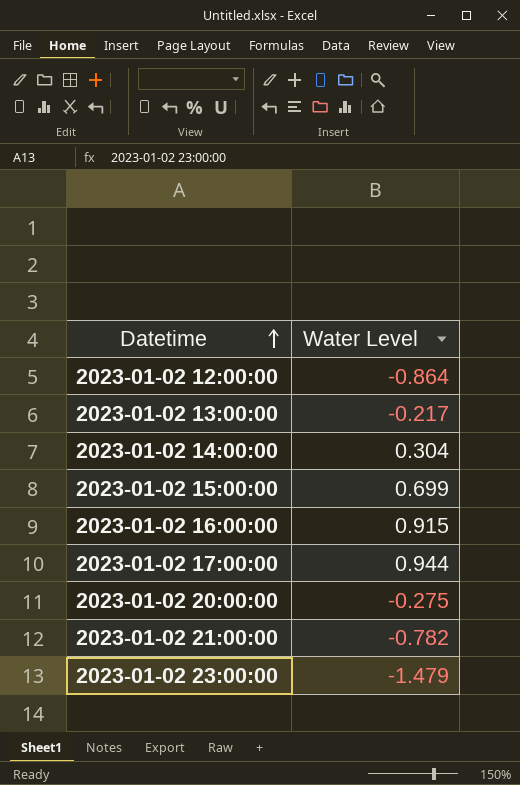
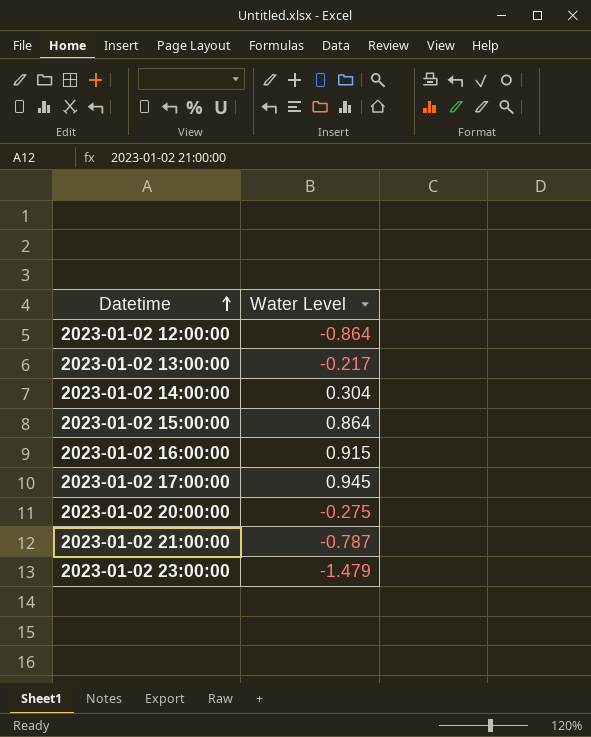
2023-01-02 15:00:00 | Water Level: 0.699 -> 0.864
2023-01-02 17:00:00 | Water Level: 0.944 -> 0.945
2023-01-02 21:00:00 | Water Level: -0.782 -> -0.787

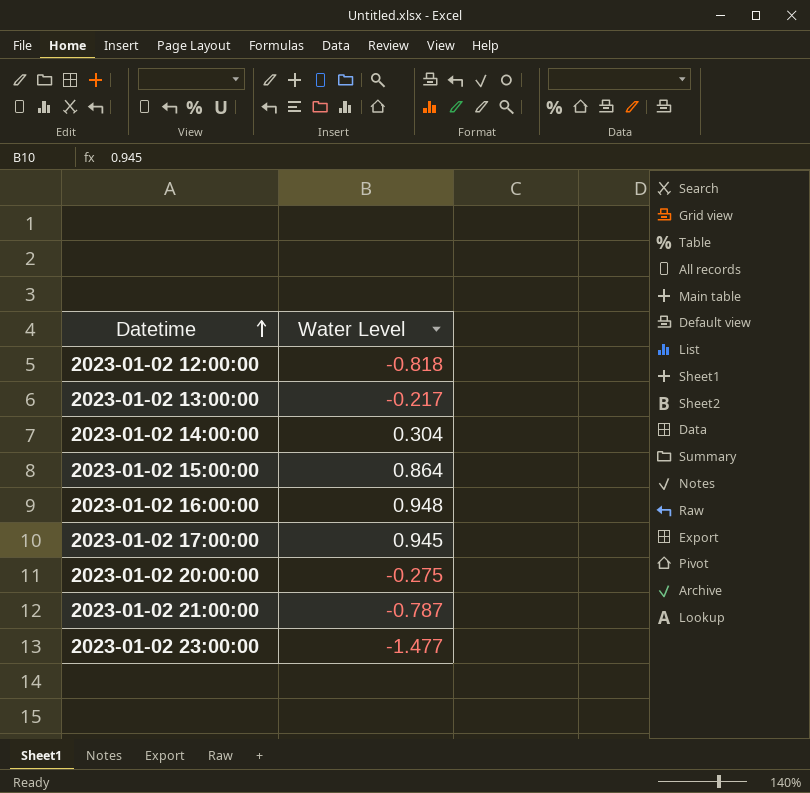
2023-01-02 12:00:00 | Water Level: -0.864 -> -0.818
2023-01-02 16:00:00 | Water Level: 0.915 -> 0.948
2023-01-02 23:00:00 | Water Level: -1.479 -> -1.477

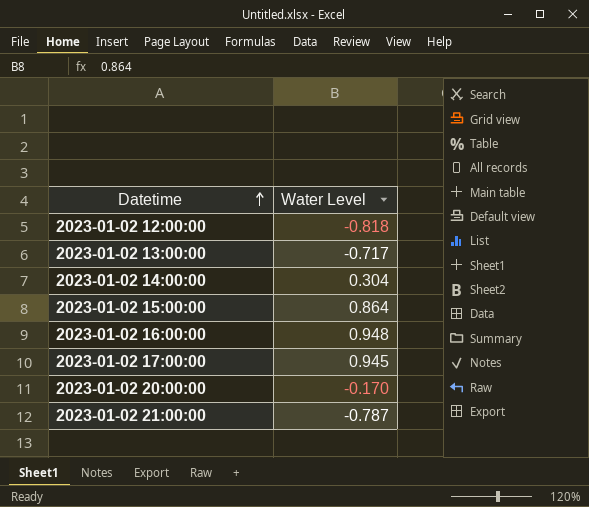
row 2023-01-02 23:00:00: -1.477 -> none
2023-01-02 13:00:00 | Water Level: -0.217 -> -0.717
2023-01-02 20:00:00 | Water Level: -0.275 -> -0.170

